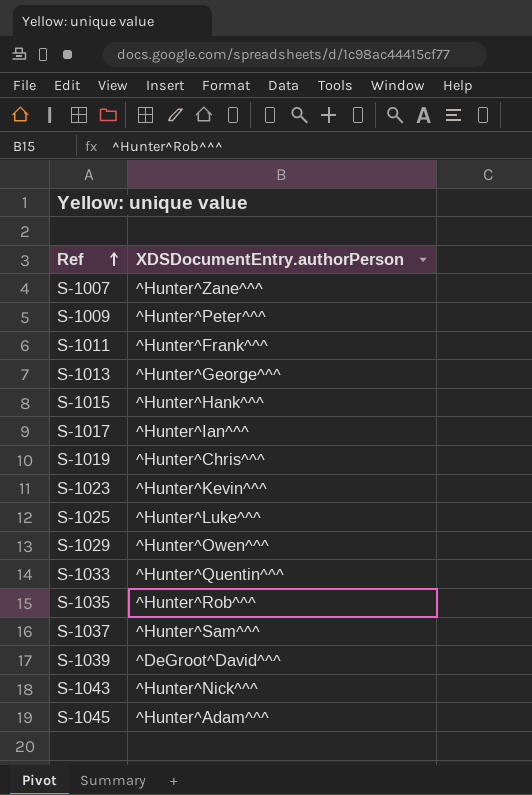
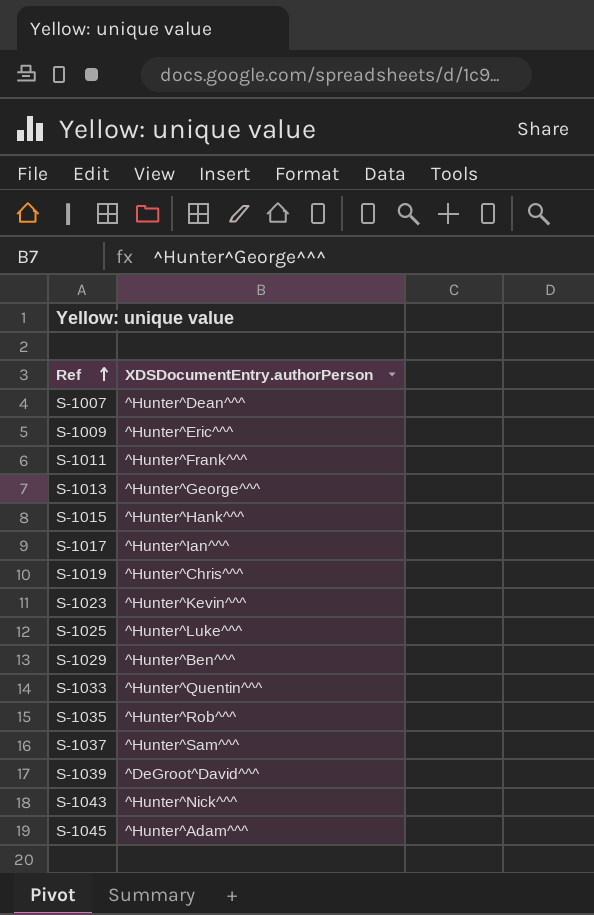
S-1007 | XDSDocumentEntry.authorPerson: ^Hunter^Zane^^^ -> ^Hunter^Dean^^^
S-1009 | XDSDocumentEntry.authorPerson: ^Hunter^Peter^^^ -> ^Hunter^Eric^^^
S-1029 | XDSDocumentEntry.authorPerson: ^Hunter^Owen^^^ -> ^Hunter^Ben^^^

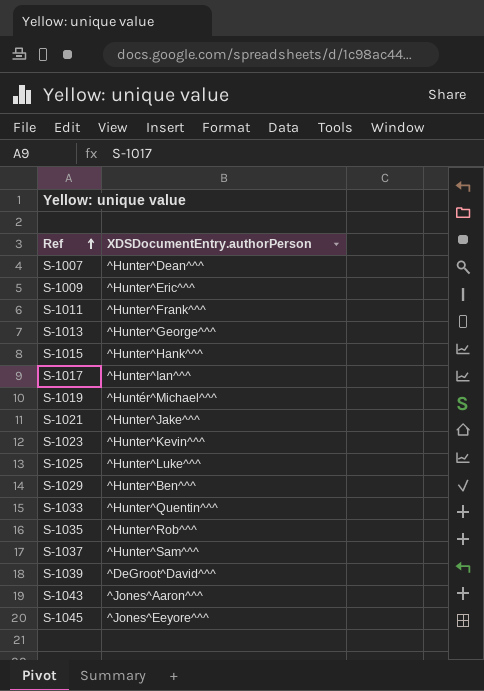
S-1019 | XDSDocumentEntry.authorPerson: ^Hunter^Chris^^^ -> ^Huntér^Michael^^^
row S-1021: none -> ^Hunter^Jake^^^
S-1043 | XDSDocumentEntry.authorPerson: ^Hunter^Nick^^^ -> ^Jones^Aaron^^^
S-1045 | XDSDocumentEntry.authorPerson: ^Hunter^Adam^^^ -> ^Jones^Eeyore^^^

